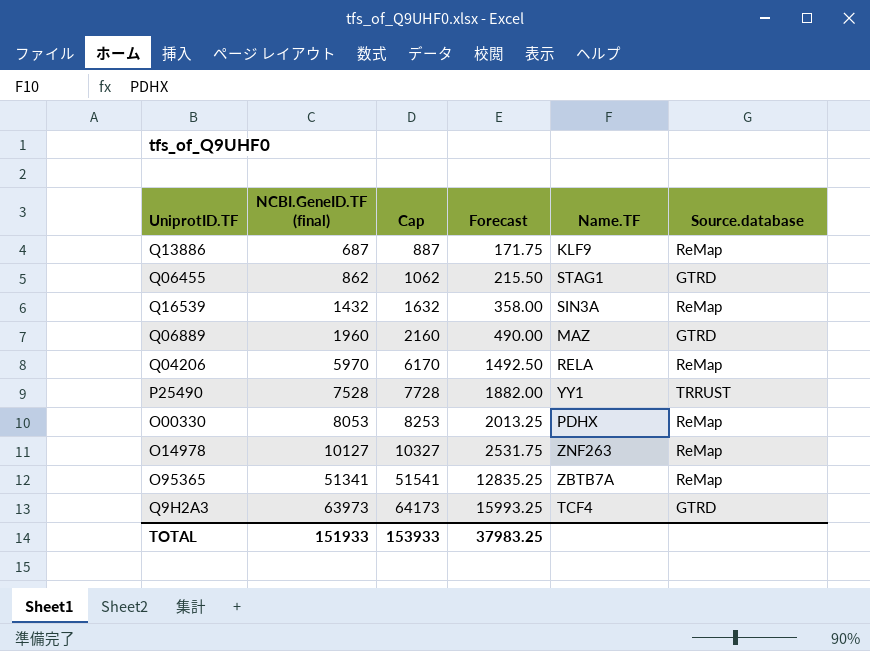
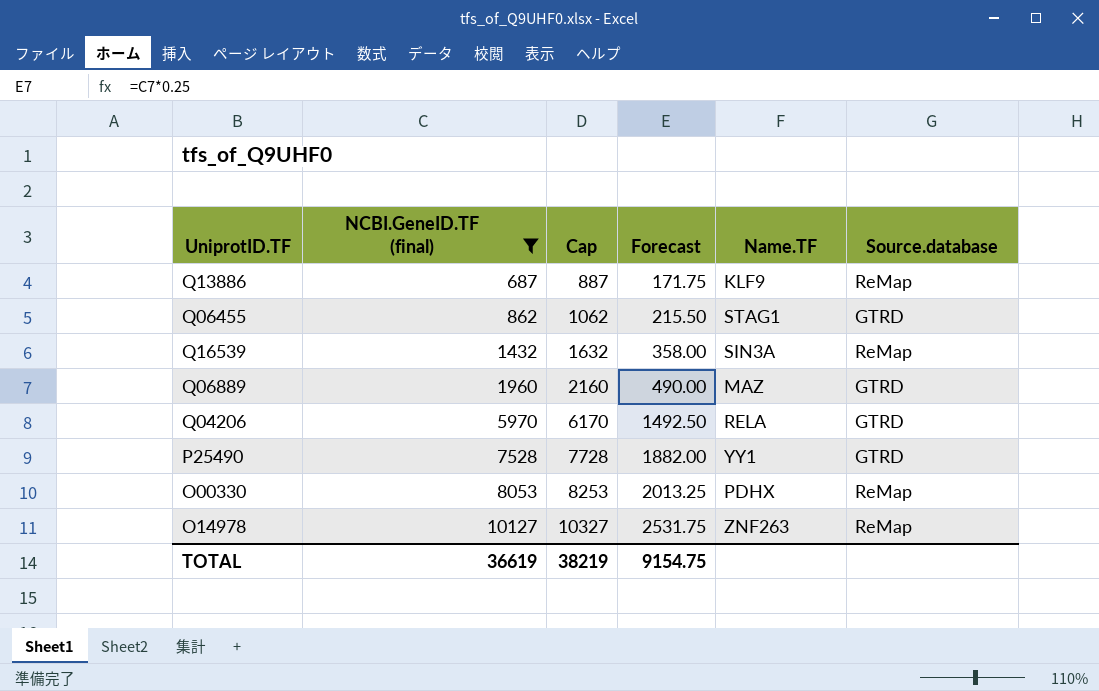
filter: none -> NCBI.GeneID.TF (final) <= 10127
Q04206 | Source.database: ReMap -> GTRD
P25490 | Source.database: TRRUST -> GTRD
TOTAL | NCBI.GeneID.TF (final): 151933 -> 36619
TOTAL | Cap: 153933 -> 38219
TOTAL | Forecast: 37983.25 -> 9154.75

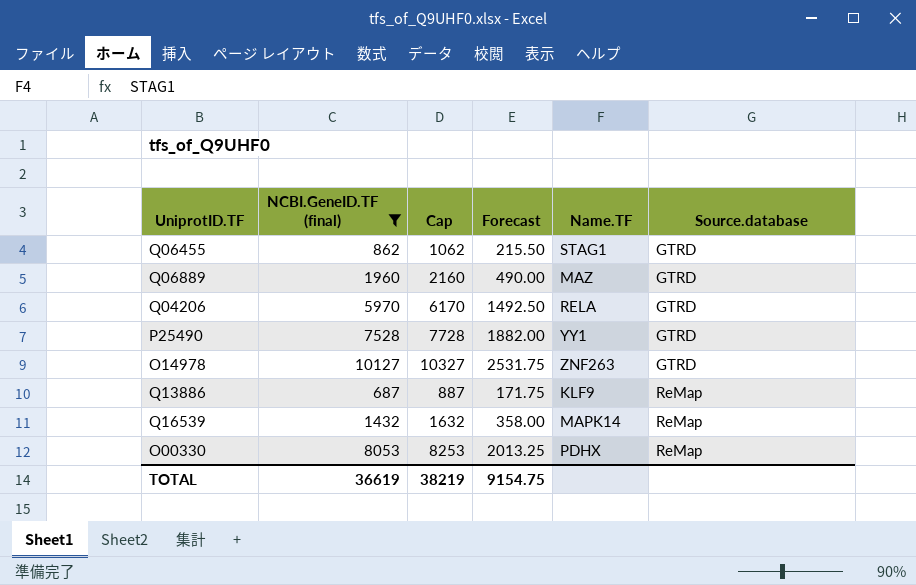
row order: NCBI.GeneID.TF (final) ascending -> Source.database ascending
O14978 | Source.database: ReMap -> GTRD
Q16539 | Name.TF: SIN3A -> MAPK14

